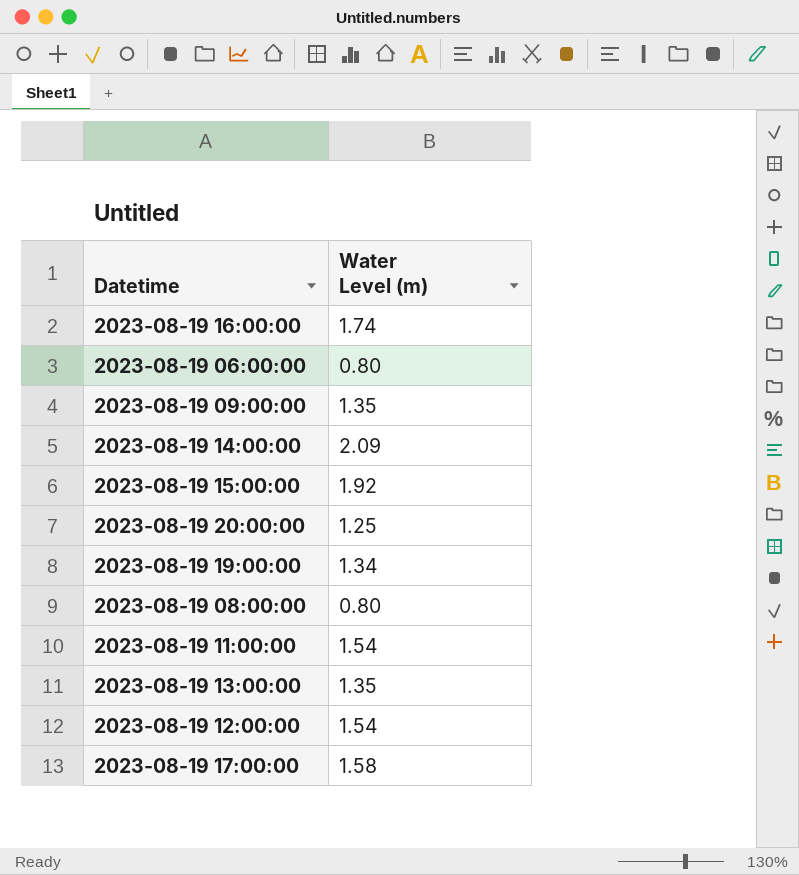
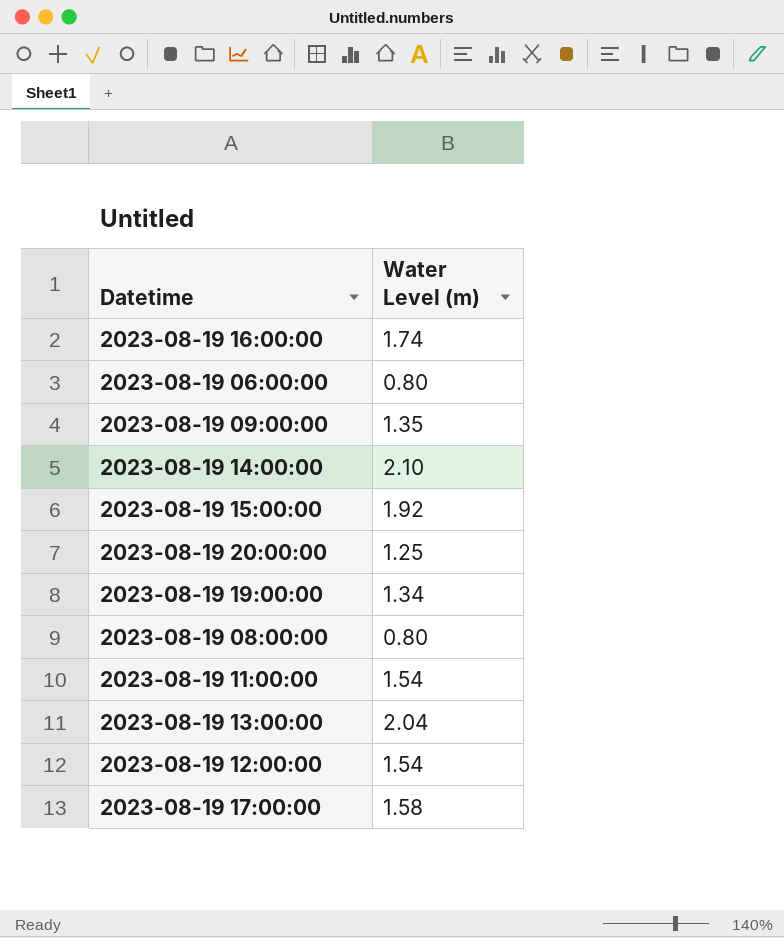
2023-08-19 14:00:00 | Water Level (m): 2.09 -> 2.10
2023-08-19 13:00:00 | Water Level (m): 1.35 -> 2.04

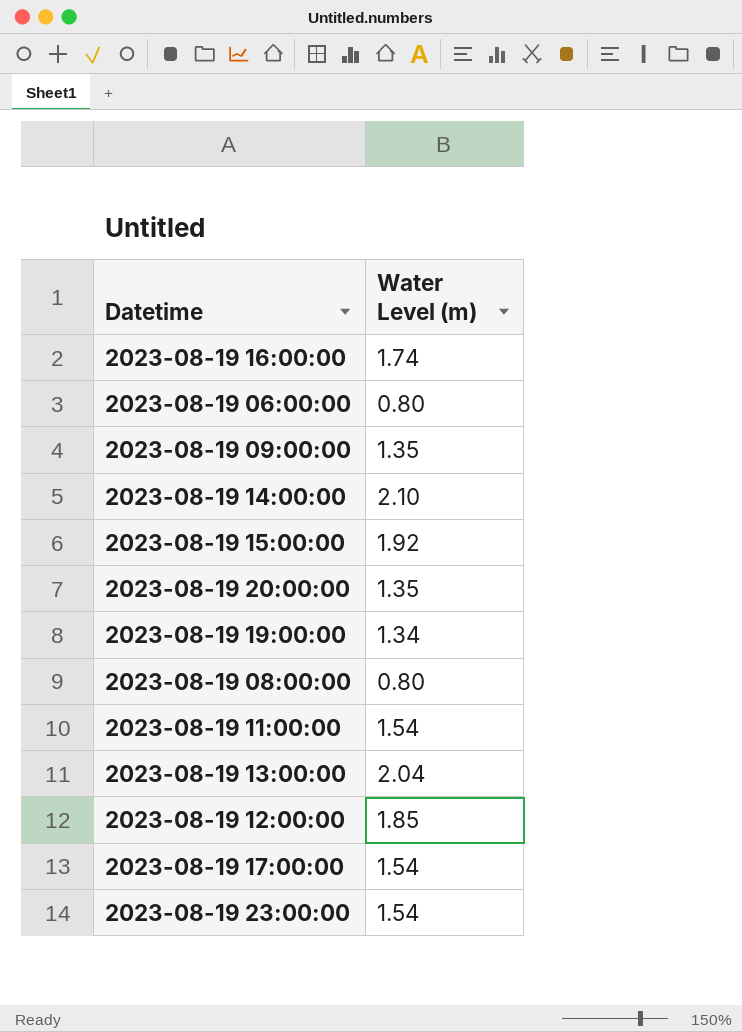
2023-08-19 20:00:00 | Water Level (m): 1.25 -> 1.35
2023-08-19 12:00:00 | Water Level (m): 1.54 -> 1.85
2023-08-19 17:00:00 | Water Level (m): 1.58 -> 1.54
row 2023-08-19 23:00:00: none -> 1.54

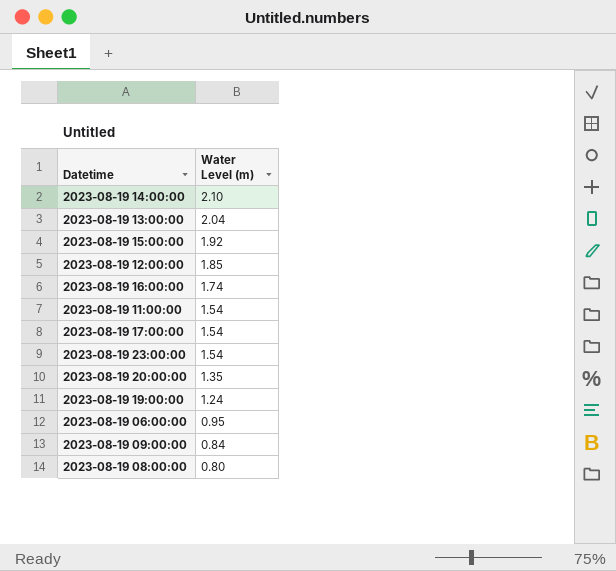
row order: none -> Water Level (m) descending
2023-08-19 19:00:00 | Water Level (m): 1.34 -> 1.24
2023-08-19 06:00:00 | Water Level (m): 0.80 -> 0.95
2023-08-19 09:00:00 | Water Level (m): 1.35 -> 0.84

